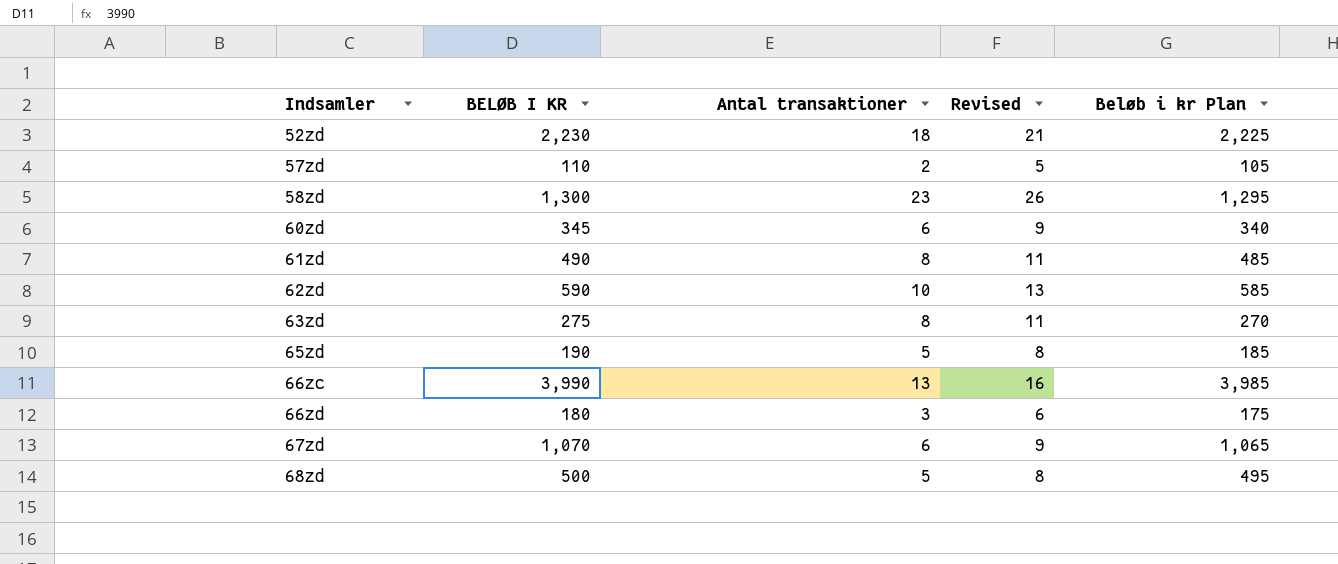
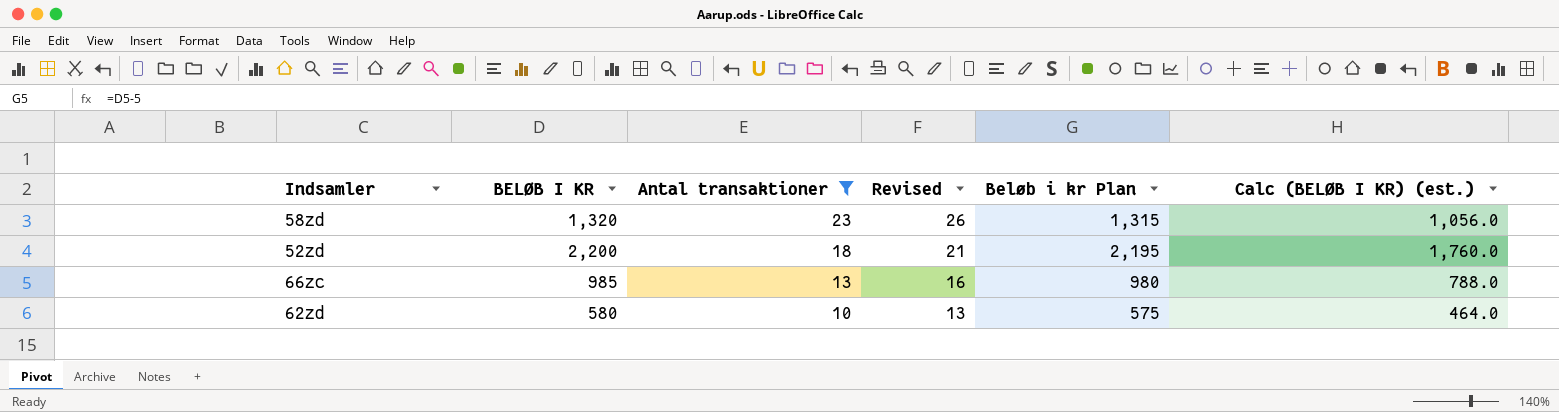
filter: none -> Antal transaktioner >= 10
row order: Indsamler ascending -> Antal transaktioner descending
column Calc (BELØB I KR) (est.) | formula: none -> [BELØB I KR] * 0.8
58zd | BELØB I KR: 1,300 -> 1,320
58zd | Beløb i kr Plan: 1,295 -> 1,315
52zd | BELØB I KR: 2,230 -> 2,200
52zd | Beløb i kr Plan: 2,225 -> 2,195
66zc | BELØB I KR: 3,990 -> 985
66zc | Beløb i kr Plan: 3,985 -> 980
62zd | BELØB I KR: 590 -> 580
62zd | Beløb i kr Plan: 585 -> 575

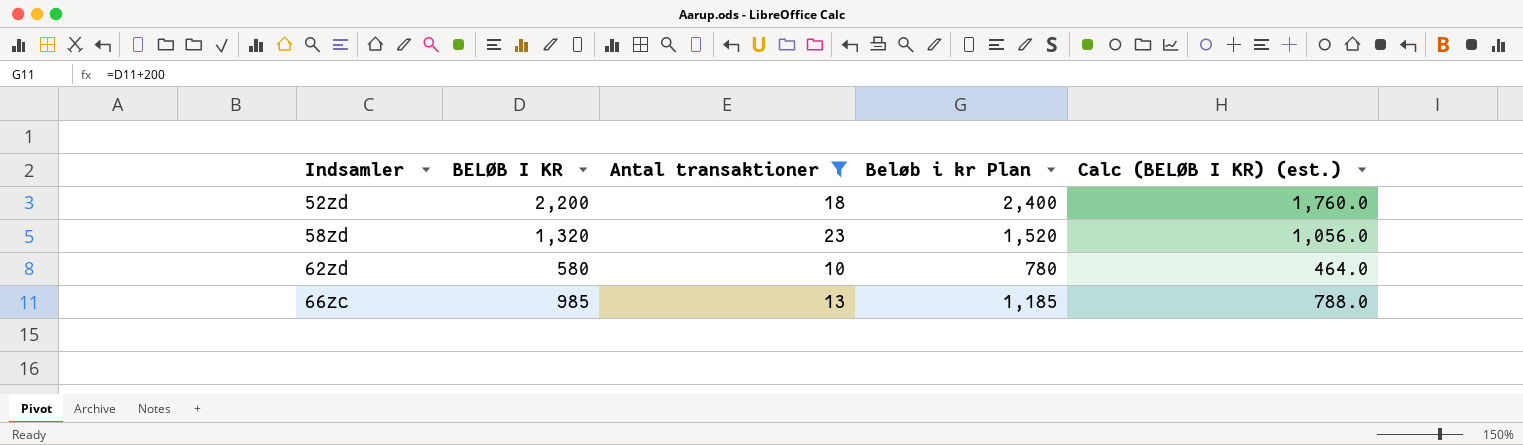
row order: Antal transaktioner descending -> Indsamler ascending
column Revised | formula: [Antal transaktioner] + 3 -> none
column Beløb i kr Plan | formula: [BELØB I KR] - 5 -> [BELØB I KR] + 200

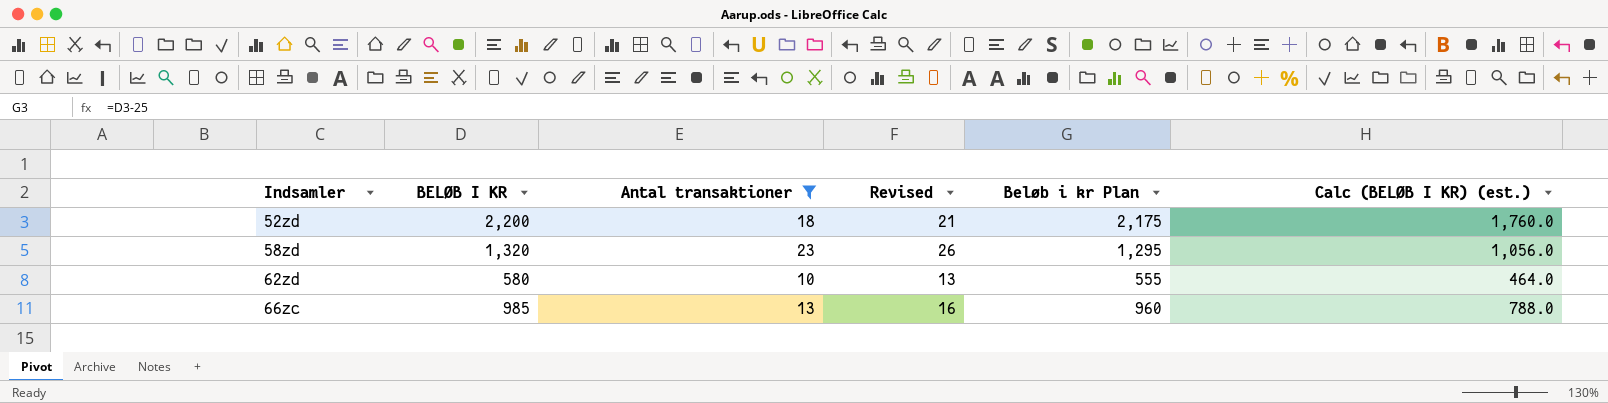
column Revised | formula: none -> [Antal transaktioner] + 3
column Beløb i kr Plan | formula: [BELØB I KR] + 200 -> [BELØB I KR] - 25

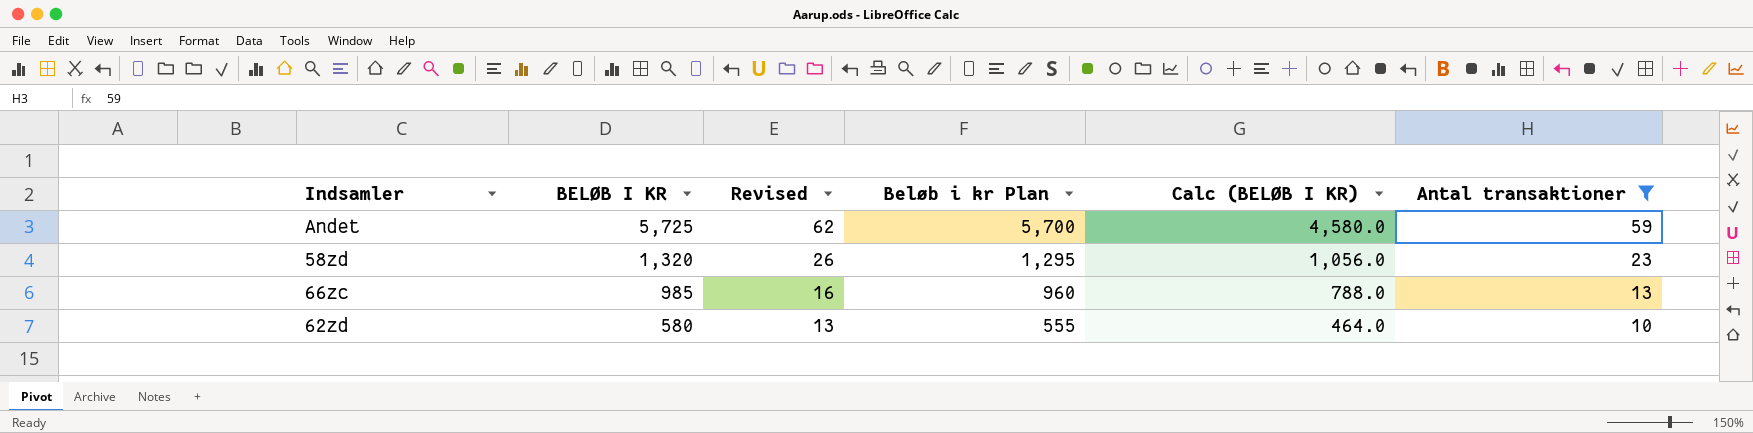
row order: Indsamler ascending -> BELØB I KR descending
column name: Calc (BELØB I KR) (est.) -> Calc (BELØB I KR)
column Antal transaktioner | position: 3 -> 6
row 52zd: 2,200 | 18 | 21 | 2,175 | 1,760.0 -> none
row Andet: none -> 5,725 | 62 | 5,700 | 4,580.0 | 59

